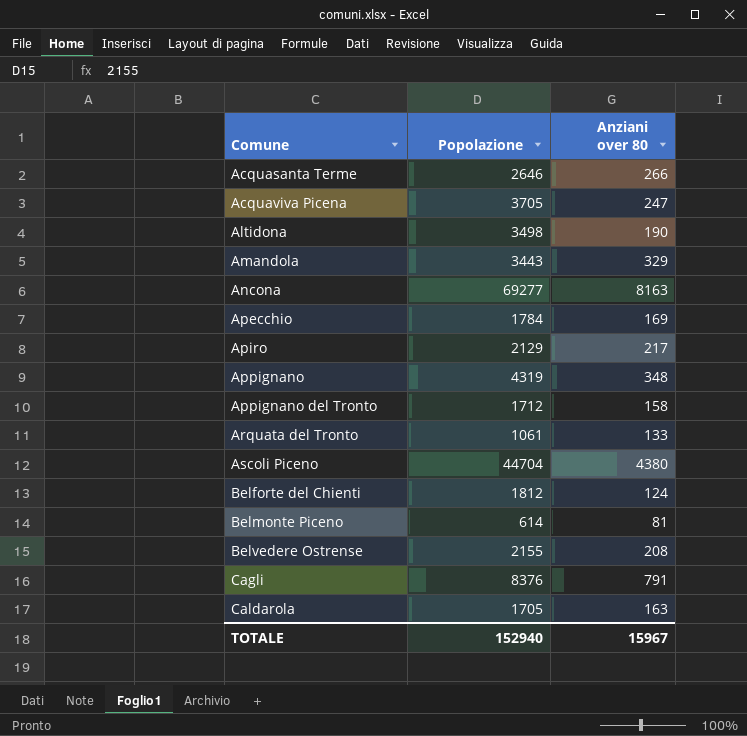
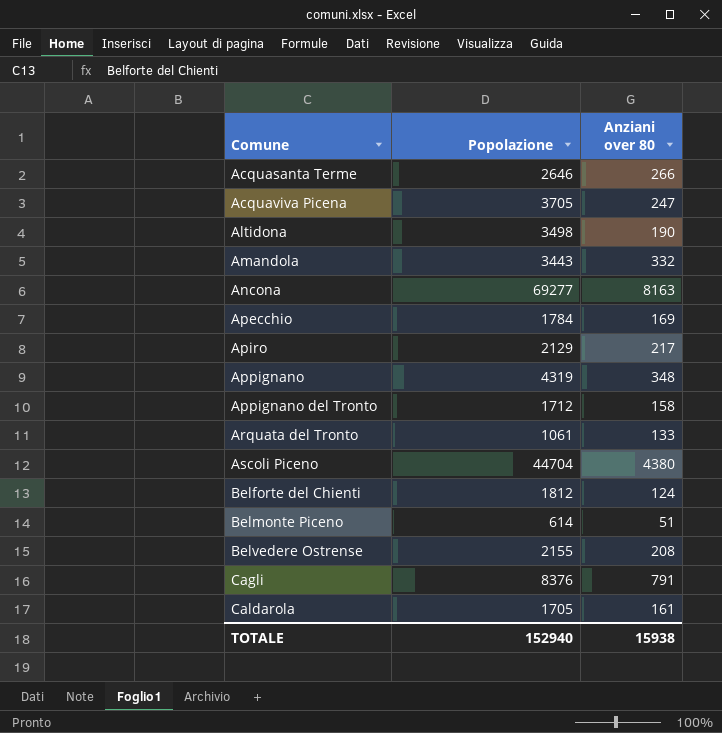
Amandola | Anziani over 80: 329 -> 332
Belmonte Piceno | Anziani over 80: 81 -> 51
Caldarola | Anziani over 80: 163 -> 161
TOTALE | Anziani over 80: 15967 -> 15938

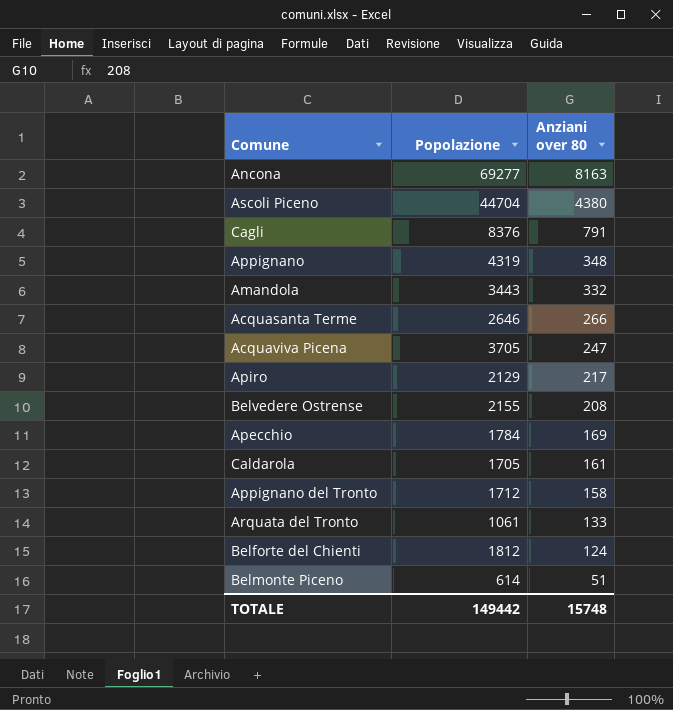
row order: Comune ascending -> Anziani over 80 descending
row Altidona: 3498 | 190 -> none
TOTALE | Popolazione: 152940 -> 149442
TOTALE | Anziani over 80: 15938 -> 15748

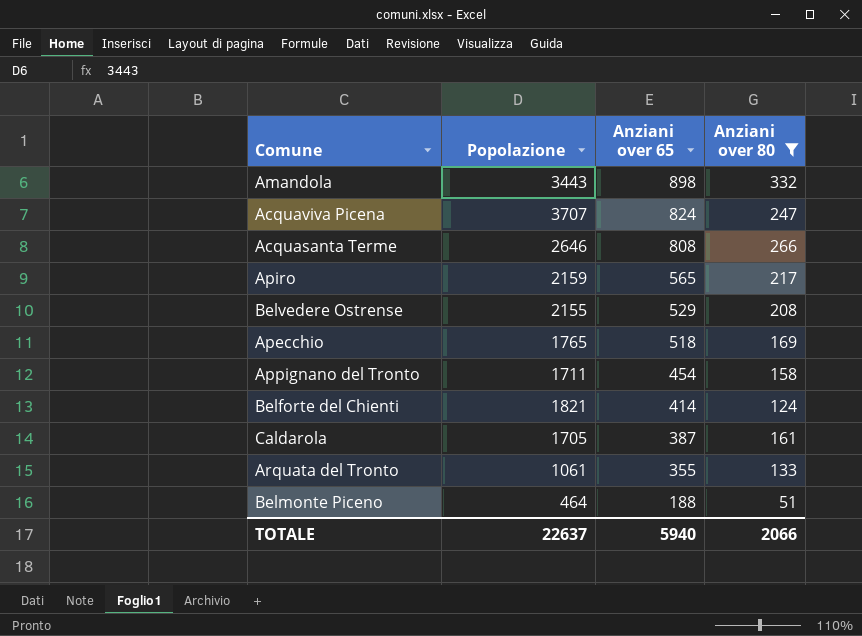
filter: none -> Anziani over 80 <= 332
row order: Anziani over 80 descending -> Anziani over 65 descending
column Anziani over 65 | position: none -> 3
Acquaviva Picena | Popolazione: 3705 -> 3707
Apiro | Popolazione: 2129 -> 2159
Apecchio | Popolazione: 1784 -> 1765
Appignano del Tronto | Popolazione: 1712 -> 1711
Belforte del Chienti | Popolazione: 1812 -> 1821
Belmonte Piceno | Popolazione: 614 -> 464
TOTALE | Popolazione: 149442 -> 22637
TOTALE | Anziani over 80: 15748 -> 2066

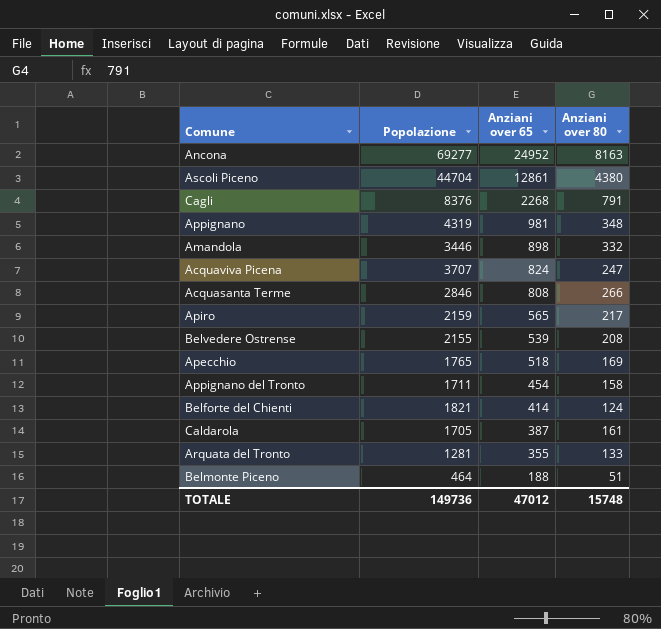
filter: Anziani over 80 <= 332 -> none
Amandola | Popolazione: 3443 -> 3446
Acquasanta Terme | Popolazione: 2646 -> 2846
Belvedere Ostrense | Anziani over 65: 529 -> 539
Arquata del Tronto | Popolazione: 1061 -> 1281
TOTALE | Popolazione: 22637 -> 149736
TOTALE | Anziani over 65: 5940 -> 47012
TOTALE | Anziani over 80: 2066 -> 15748

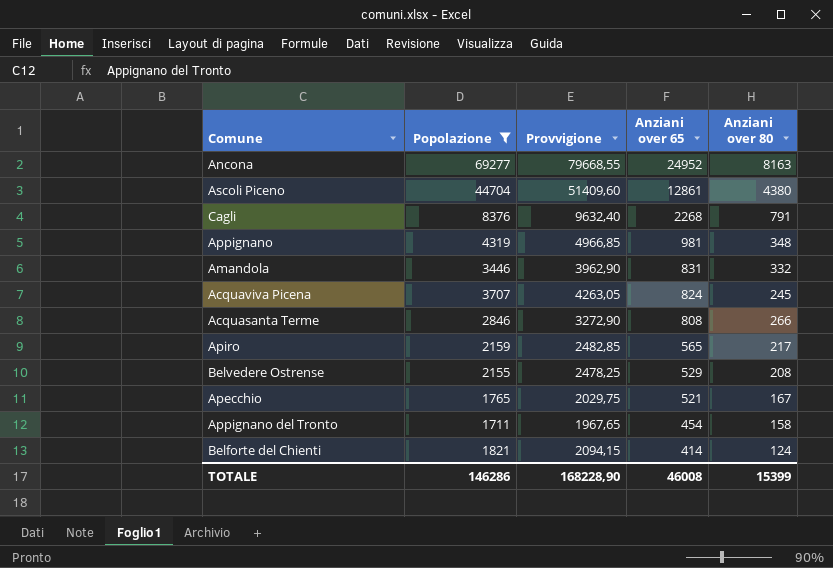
filter: none -> Popolazione >= 1711
column Provvigione | formula: none -> [Popolazione] * 1,15
Amandola | Anziani over 65: 898 -> 831
Acquaviva Picena | Anziani over 80: 247 -> 245
Belvedere Ostrense | Anziani over 65: 539 -> 529
Apecchio | Anziani over 65: 518 -> 521
Apecchio | Anziani over 80: 169 -> 167
TOTALE | Popolazione: 149736 -> 146286
TOTALE | Anziani over 65: 47012 -> 46008
TOTALE | Anziani over 80: 15748 -> 15399

